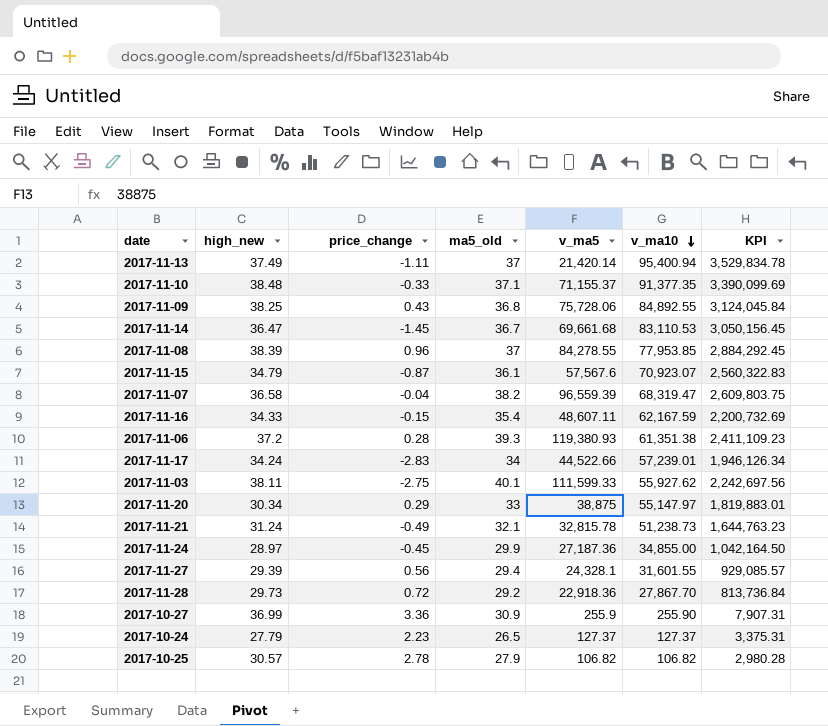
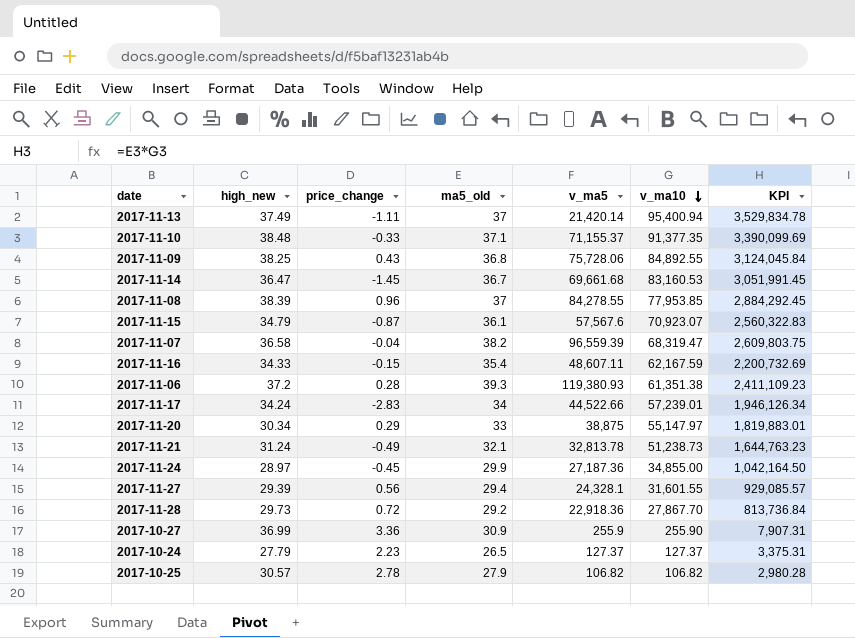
row 2017-11-03: 38.11 | -2.75 | 40.1 | 111,599.33 | 55,927.62 | 2,242,697.56 -> none
2017-11-14 | v_ma10: 83,110.53 -> 83,160.53
2017-11-14 | KPI: 3,050,156.45 -> 3,051,991.45
2017-11-21 | v_ma5: 32,815.78 -> 32,813.78

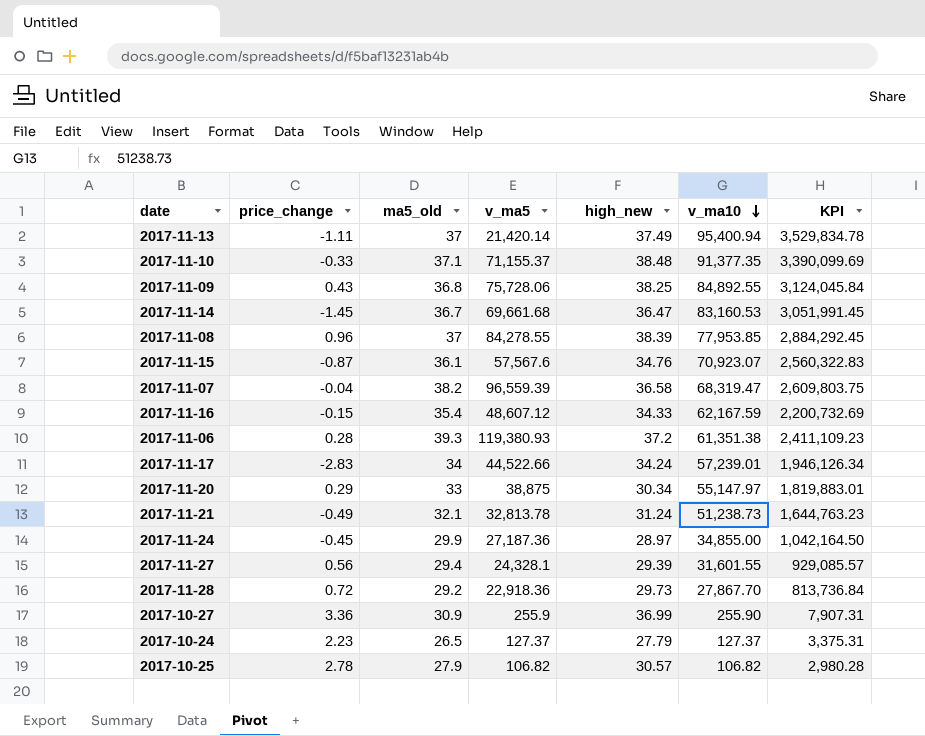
column high_new | position: 2 -> 5
2017-11-15 | high_new: 34.79 -> 34.76
2017-11-16 | v_ma5: 48,607.11 -> 48,607.12

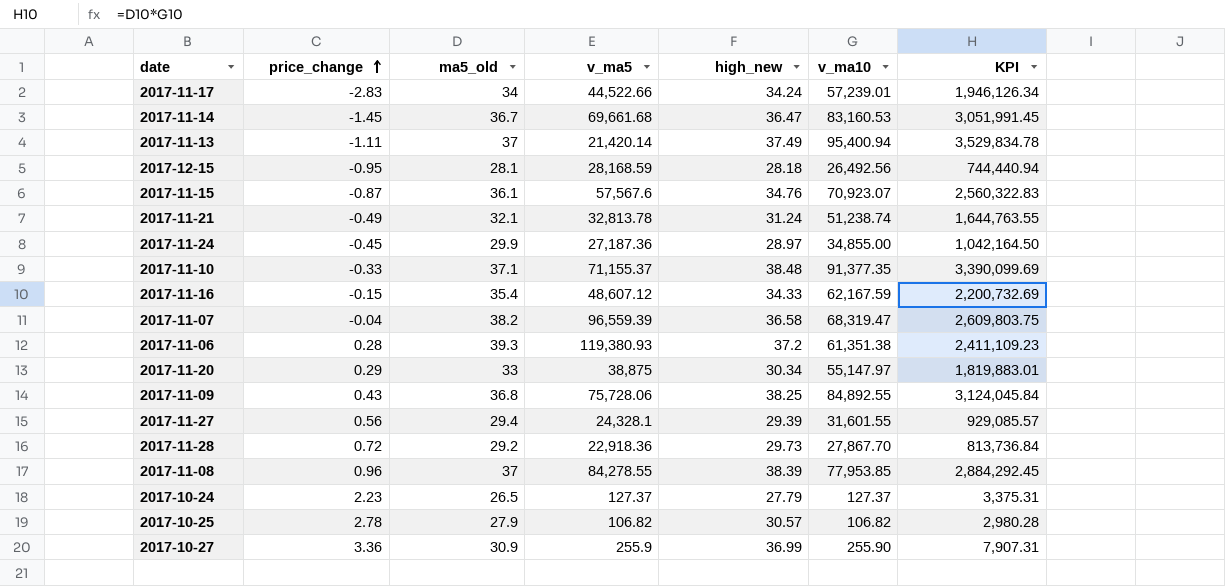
row order: v_ma10 descending -> price_change ascending
row 2017-12-15: none -> -0.95 | 28.1 | 28,168.59 | 28.18 | 26,492.56 | 744,440.94
2017-11-21 | v_ma10: 51,238.73 -> 51,238.74
2017-11-21 | KPI: 1,644,763.23 -> 1,644,763.55

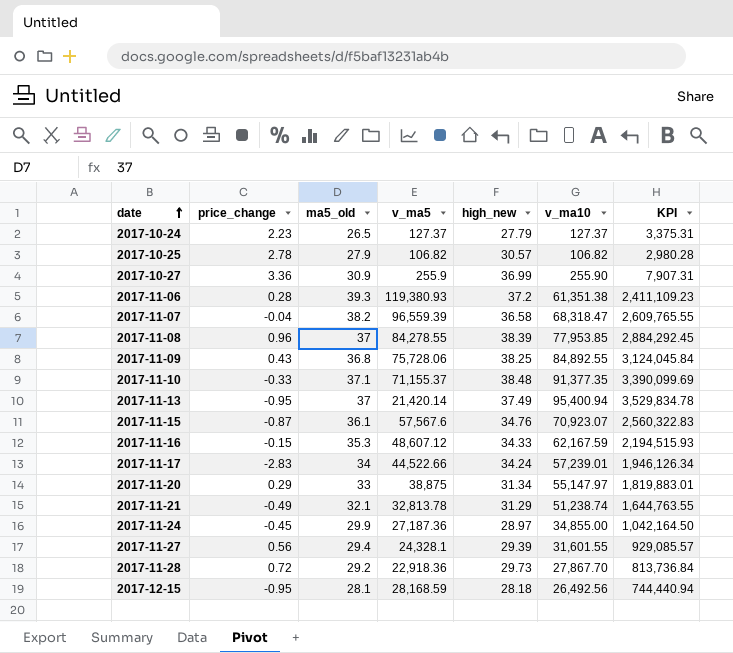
row order: price_change ascending -> date ascending
row 2017-11-14: -1.45 | 36.7 | 69,661.68 | 36.47 | 83,160.53 | 3,051,991.45 -> none
2017-11-07 | v_ma10: 68,319.47 -> 68,318.47
2017-11-07 | KPI: 2,609,803.75 -> 2,609,765.55
2017-11-13 | price_change: -1.11 -> -0.95
2017-11-16 | ma5_old: 35.4 -> 35.3
2017-11-16 | KPI: 2,200,732.69 -> 2,194,515.93
2017-11-20 | high_new: 30.34 -> 31.34
2017-11-21 | high_new: 31.24 -> 31.29

